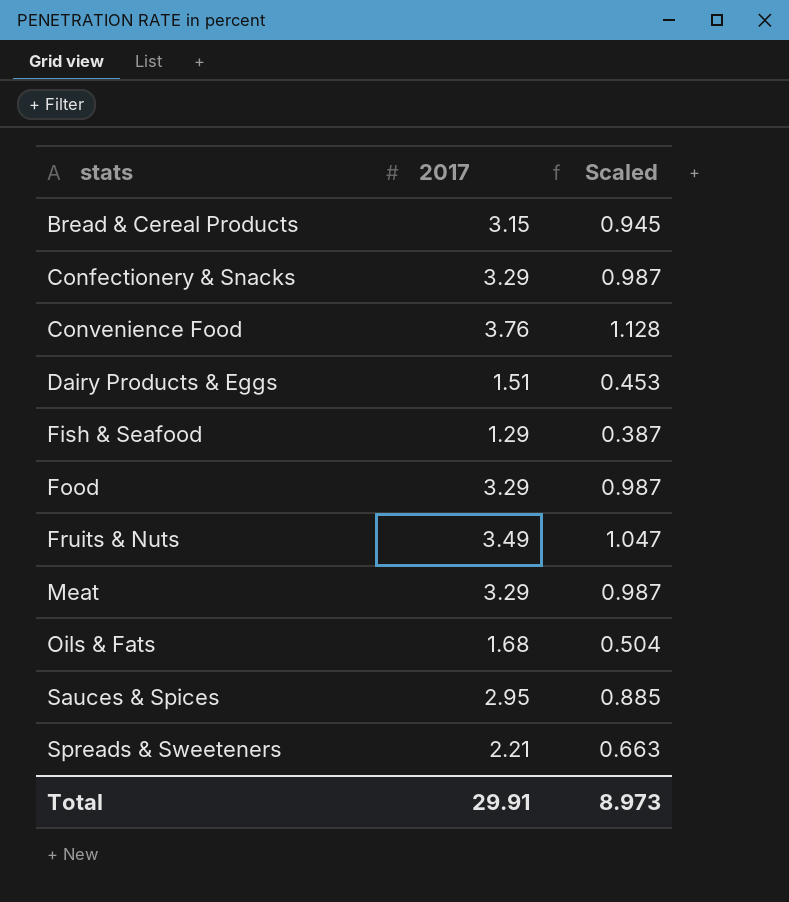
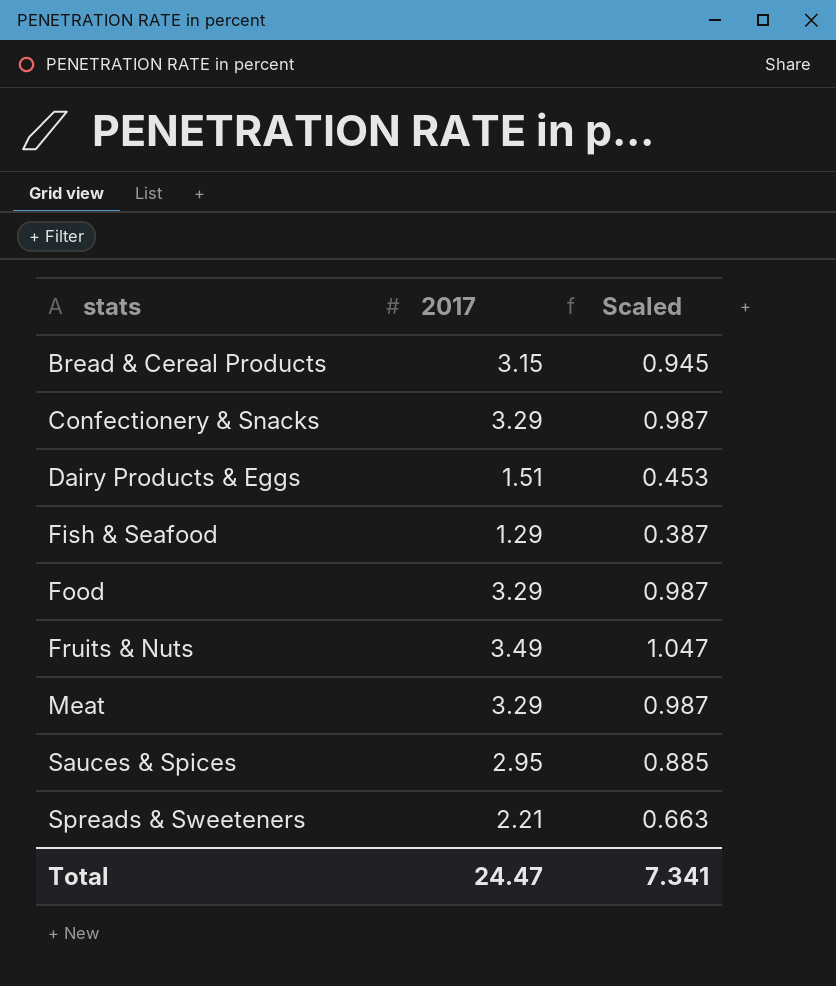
row Convenience Food: 3.76 | 1.128 -> none
row Oils & Fats: 1.68 | 0.504 -> none
Total | 2017: 29.91 -> 24.47
Total | Scaled: 8.973 -> 7.341

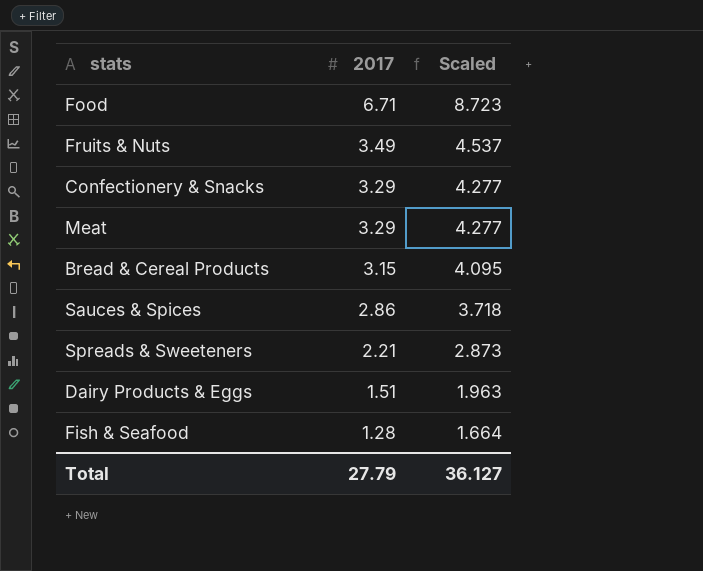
row order: stats ascending -> 2017 descending
column Scaled | formula: [2017] * 0.3 -> [2017] * 1.3
Food | 2017: 3.29 -> 6.71
Sauces & Spices | 2017: 2.95 -> 2.86
Fish & Seafood | 2017: 1.29 -> 1.28
Total | 2017: 24.47 -> 27.79
Total | Scaled: 7.341 -> 36.127

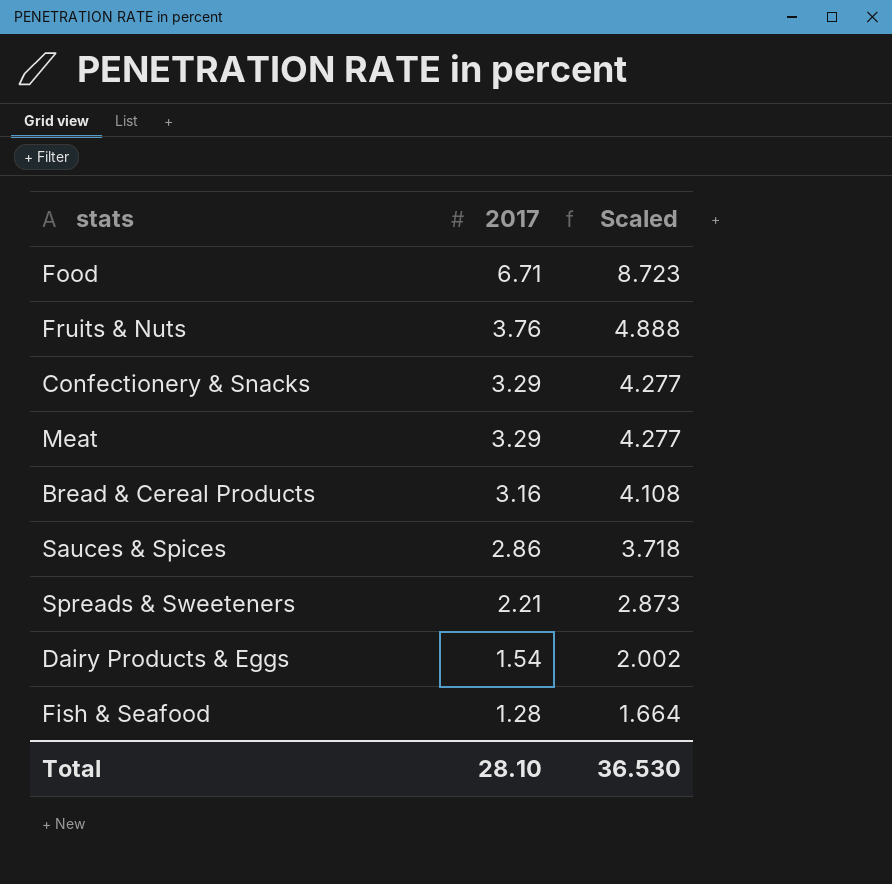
Fruits & Nuts | 2017: 3.49 -> 3.76
Fruits & Nuts | Scaled: 4.537 -> 4.888
Bread & Cereal Products | 2017: 3.15 -> 3.16
Bread & Cereal Products | Scaled: 4.095 -> 4.108
Dairy Products & Eggs | 2017: 1.51 -> 1.54
Dairy Products & Eggs | Scaled: 1.963 -> 2.002
Total | 2017: 27.79 -> 28.10
Total | Scaled: 36.127 -> 36.530

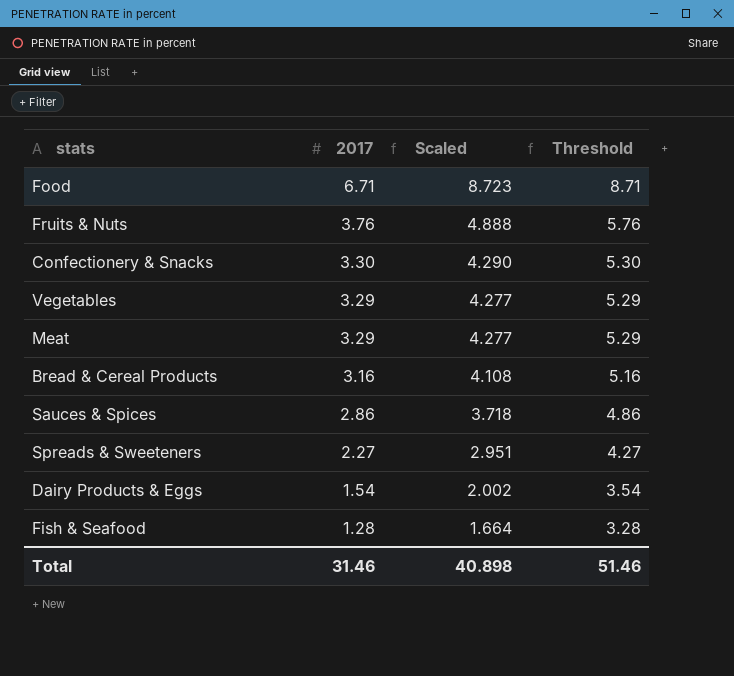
column Threshold | formula: none -> [2017] + 2
Confectionery & Snacks | 2017: 3.29 -> 3.30
Confectionery & Snacks | Scaled: 4.277 -> 4.290
row Vegetables: none -> 3.29 | 4.277 | 5.29
Spreads & Sweeteners | 2017: 2.21 -> 2.27
Spreads & Sweeteners | Scaled: 2.873 -> 2.951
Total | 2017: 28.10 -> 31.46
Total | Scaled: 36.530 -> 40.898

